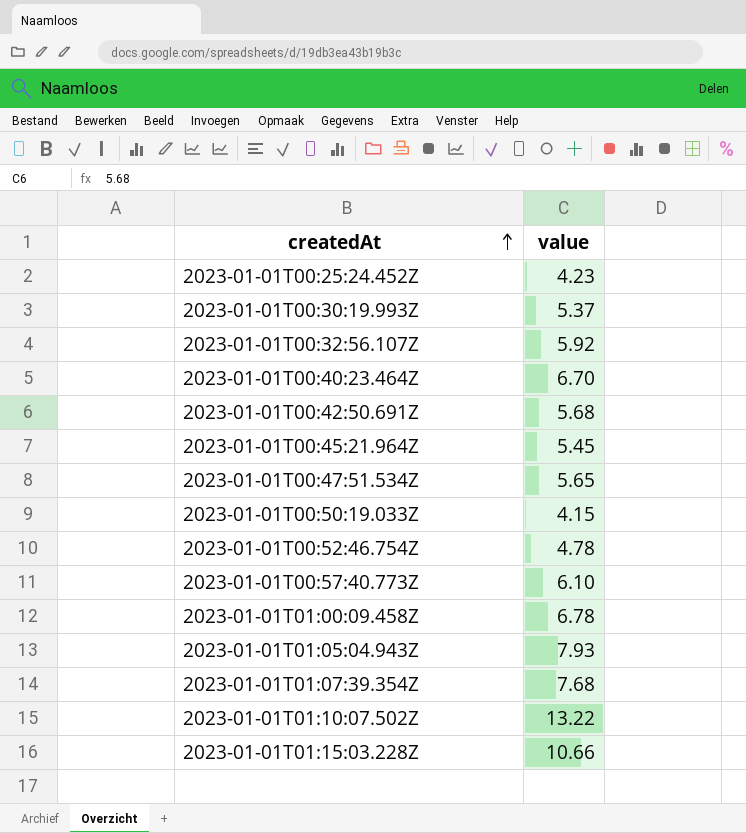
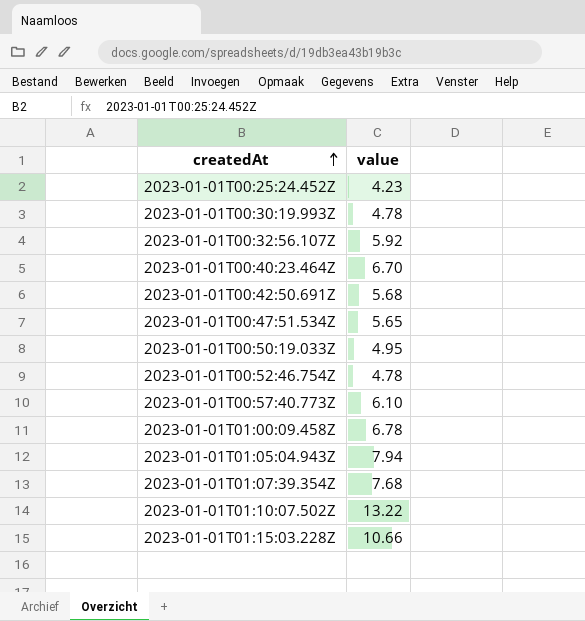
row 2023-01-01T00:45:21.964Z: 5.45 -> none
2023-01-01T00:30:19.993Z | value: 5.37 -> 4.78
2023-01-01T00:50:19.033Z | value: 4.15 -> 4.95
2023-01-01T01:05:04.943Z | value: 7.93 -> 7.94

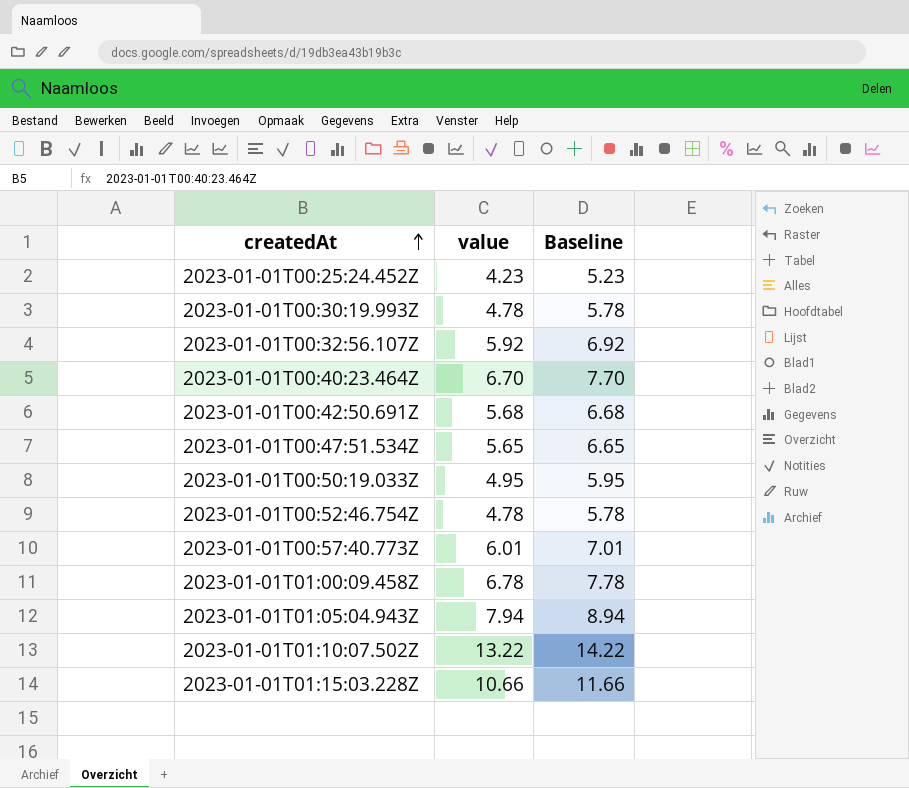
column Baseline | formula: none -> [value] + 1
row 2023-01-01T01:07:39.354Z: 7.68 -> none
2023-01-01T00:57:40.773Z | value: 6.10 -> 6.01

